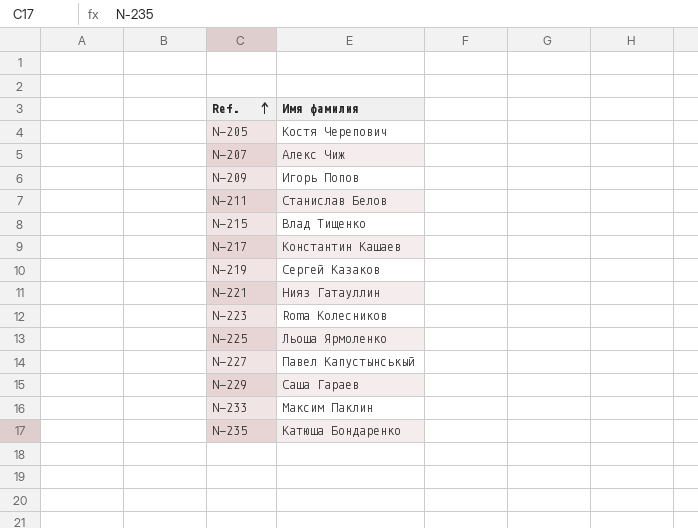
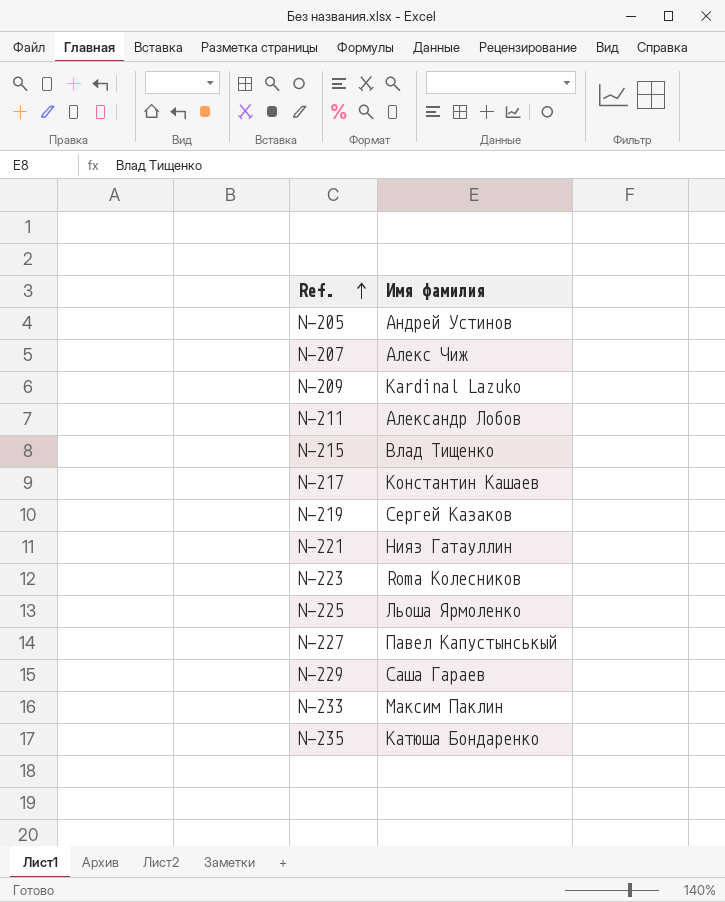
N-205 | Имя фамилия: Костя Черепович -> Андрей Устинов
N-209 | Имя фамилия: Игорь Попов -> Kardinal Lazuko
N-211 | Имя фамилия: Станислав Белов -> Александр Лобов

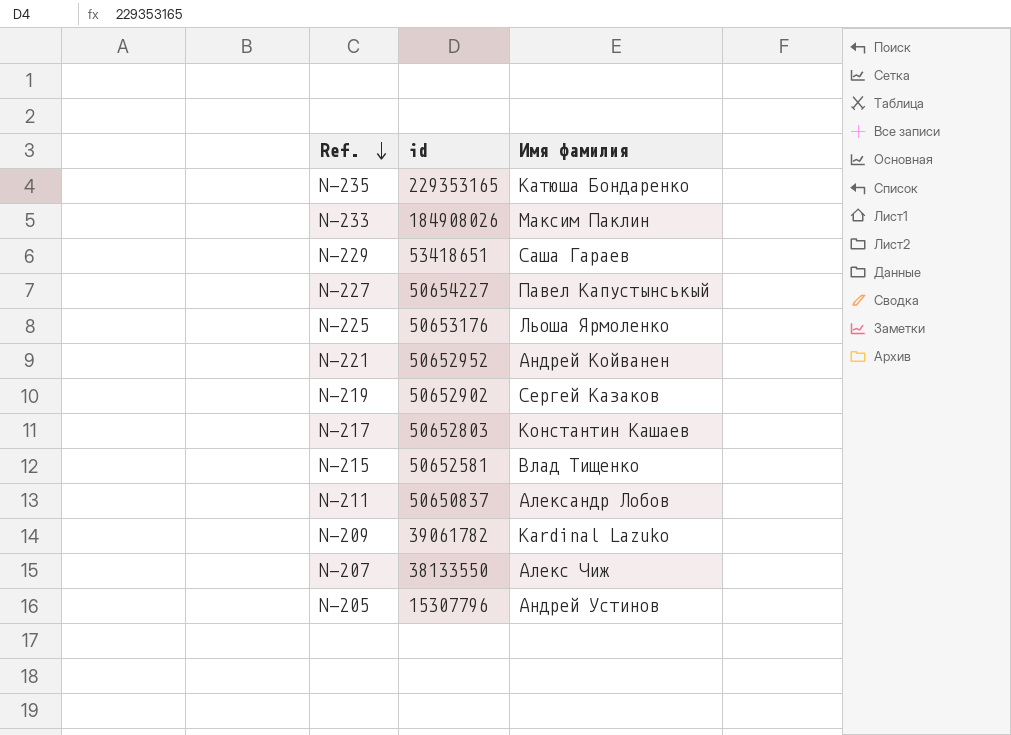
row order: Ref. ascending -> Ref. descending
column id | position: none -> 2
row N-223: Roma Колесников -> none
N-221 | Имя фамилия: Нияз Гатауллин -> Андрей Койванен

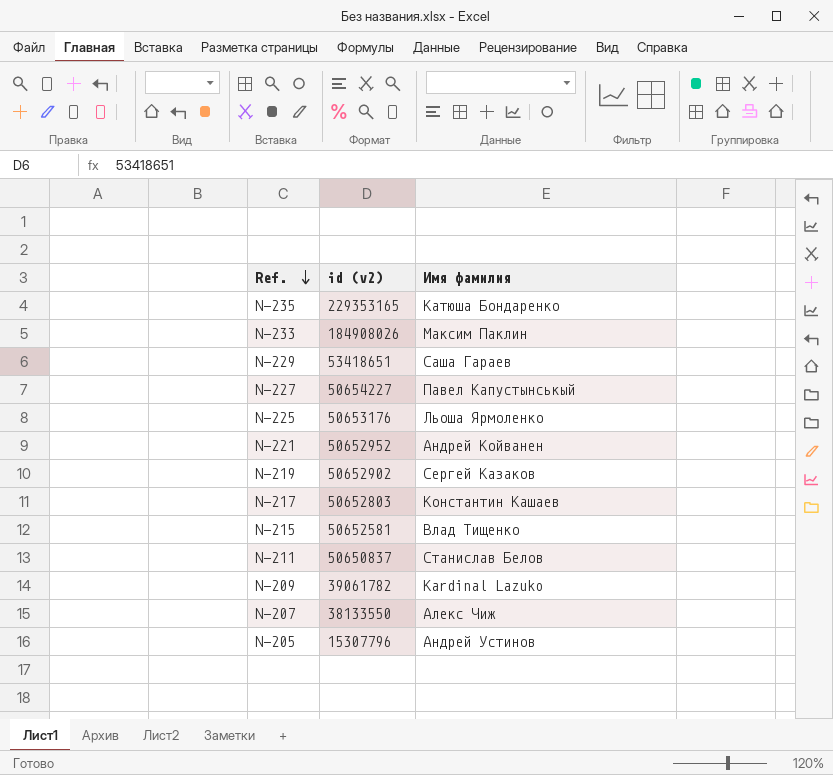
column name: id -> id (v2)
N-211 | Имя фамилия: Александр Лобов -> Станислав Белов

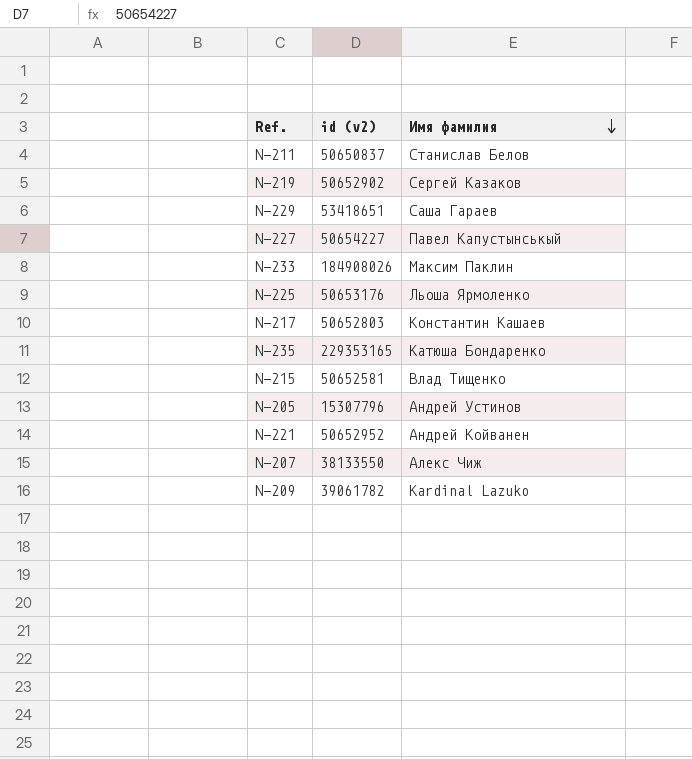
row order: Ref. descending -> Имя фамилия descending

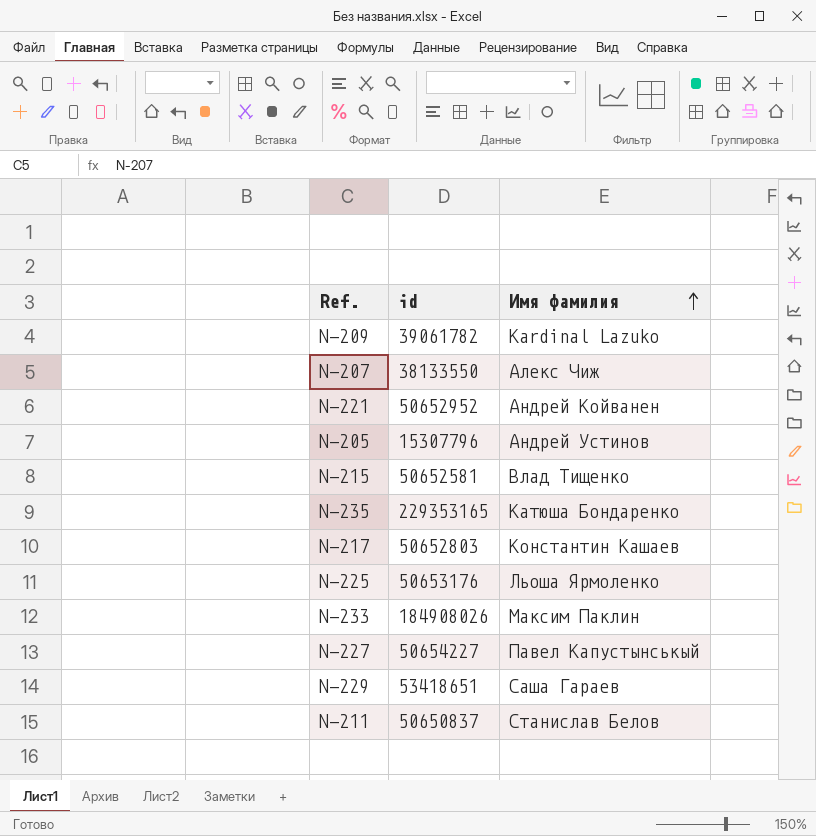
row order: Имя фамилия descending -> Имя фамилия ascending
column name: id (v2) -> id
row N-219: 50652902 | Сергей Казаков -> none

